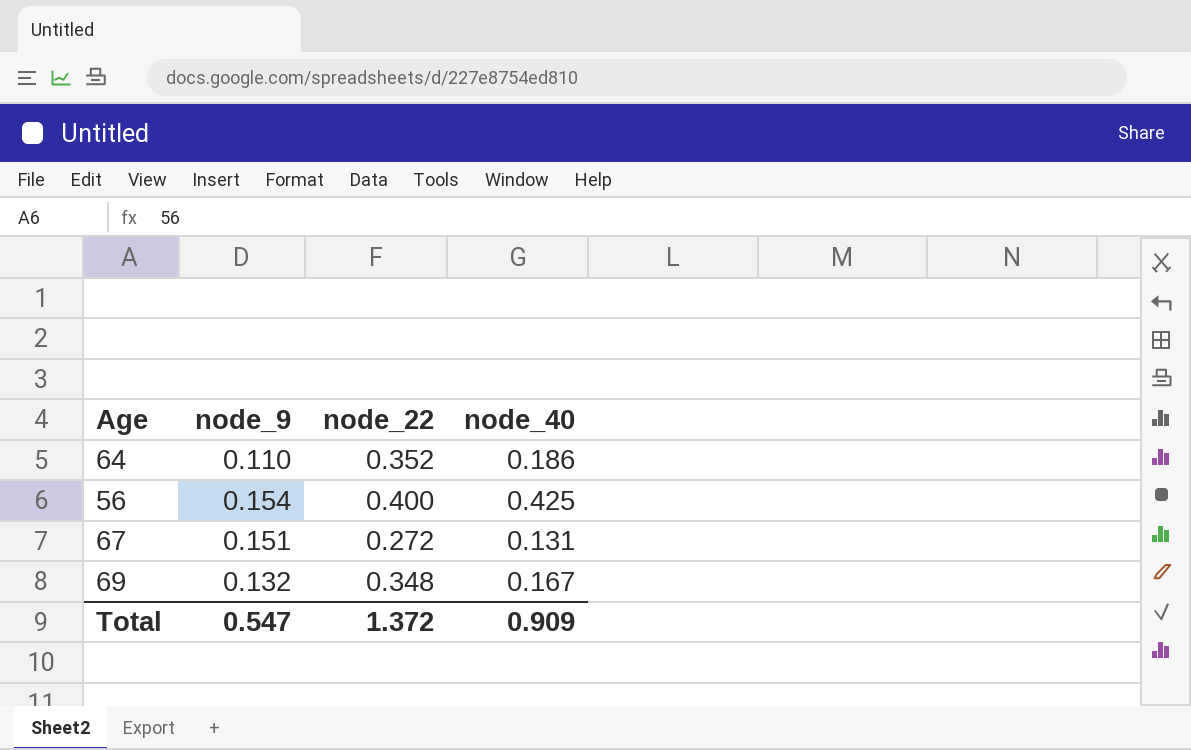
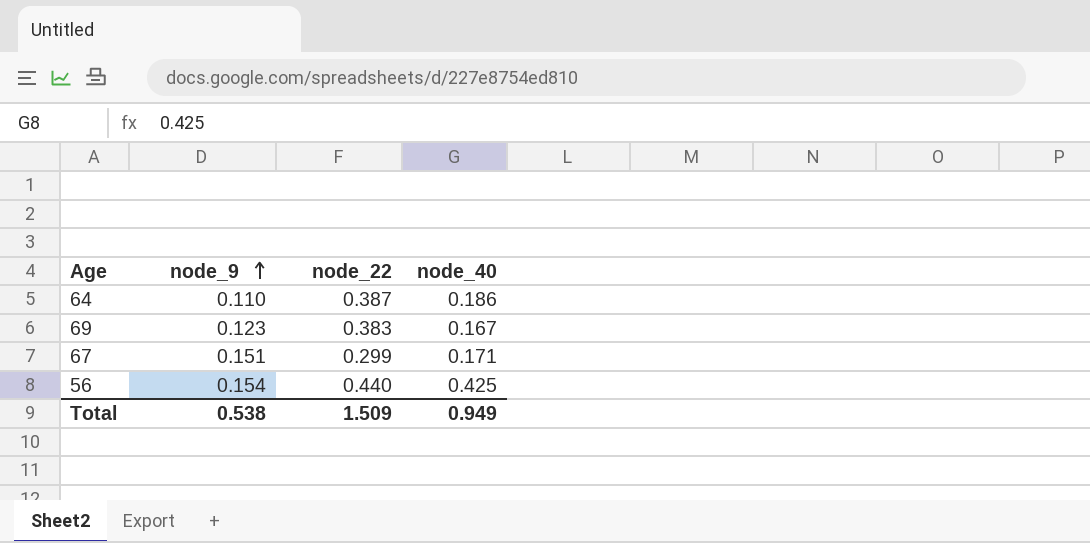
row order: none -> node_9 ascending
64 | node_22: 0.352 -> 0.387
69 | node_9: 0.132 -> 0.123
69 | node_22: 0.348 -> 0.383
67 | node_22: 0.272 -> 0.299
67 | node_40: 0.131 -> 0.171
56 | node_22: 0.400 -> 0.440
Total | node_9: 0.547 -> 0.538
Total | node_22: 1.372 -> 1.509
Total | node_40: 0.909 -> 0.949

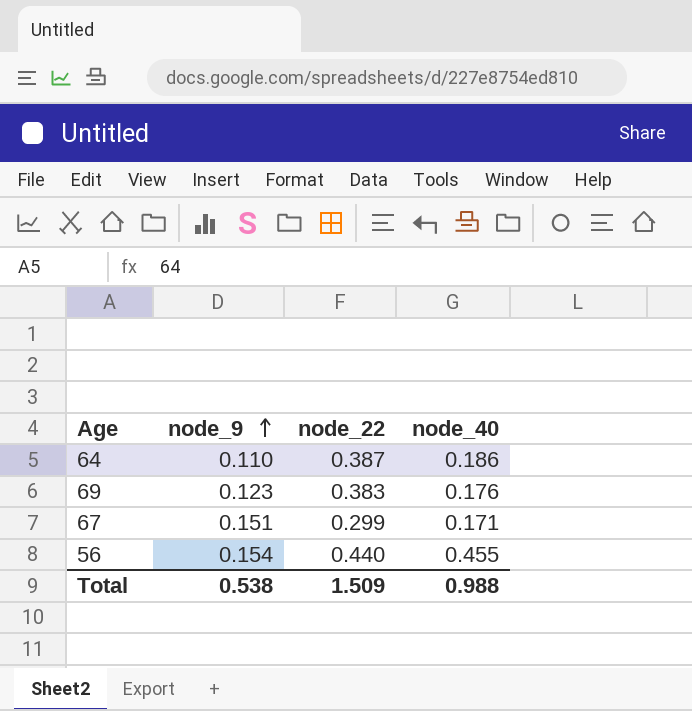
69 | node_40: 0.167 -> 0.176
56 | node_40: 0.425 -> 0.455
Total | node_40: 0.949 -> 0.988

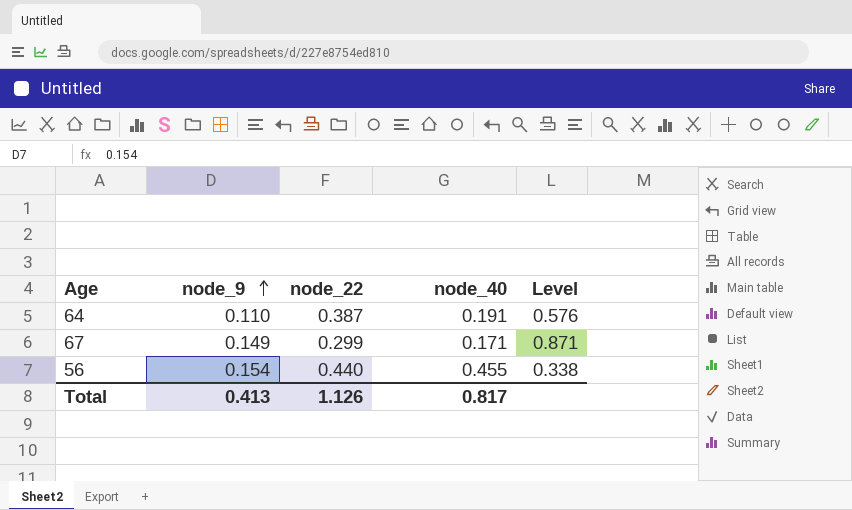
column Level | formula: none -> [node_9] / [node_40]
row 69: 0.123 | 0.383 | 0.176 -> none
64 | node_40: 0.186 -> 0.191
67 | node_9: 0.151 -> 0.149
Total | node_9: 0.538 -> 0.413
Total | node_22: 1.509 -> 1.126
Total | node_40: 0.988 -> 0.817

